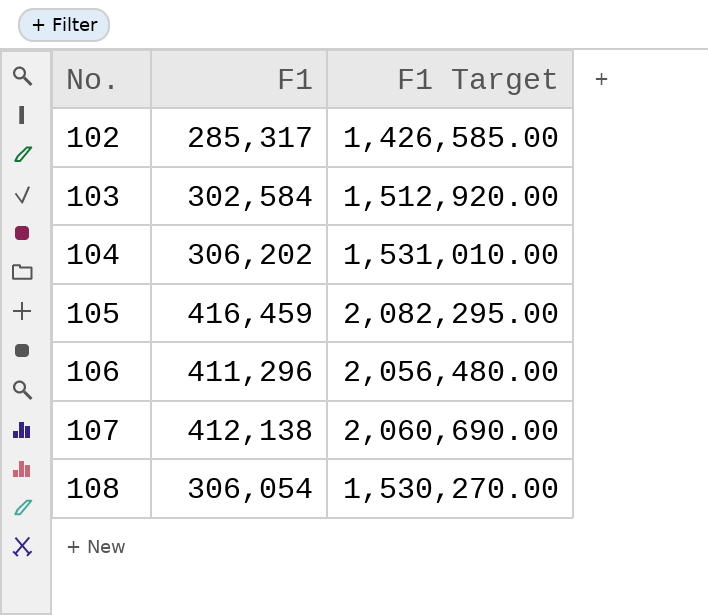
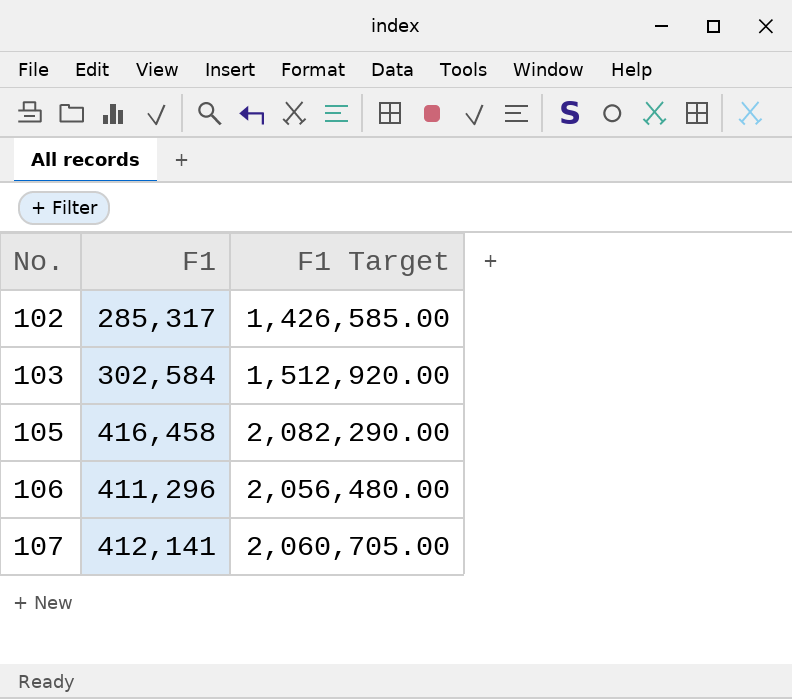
row 104: 306,202 | 1,531,010.00 -> none
row 108: 306,054 | 1,530,270.00 -> none
105 | F1: 416,459 -> 416,458
105 | F1 Target: 2,082,295.00 -> 2,082,290.00
107 | F1: 412,138 -> 412,141
107 | F1 Target: 2,060,690.00 -> 2,060,705.00

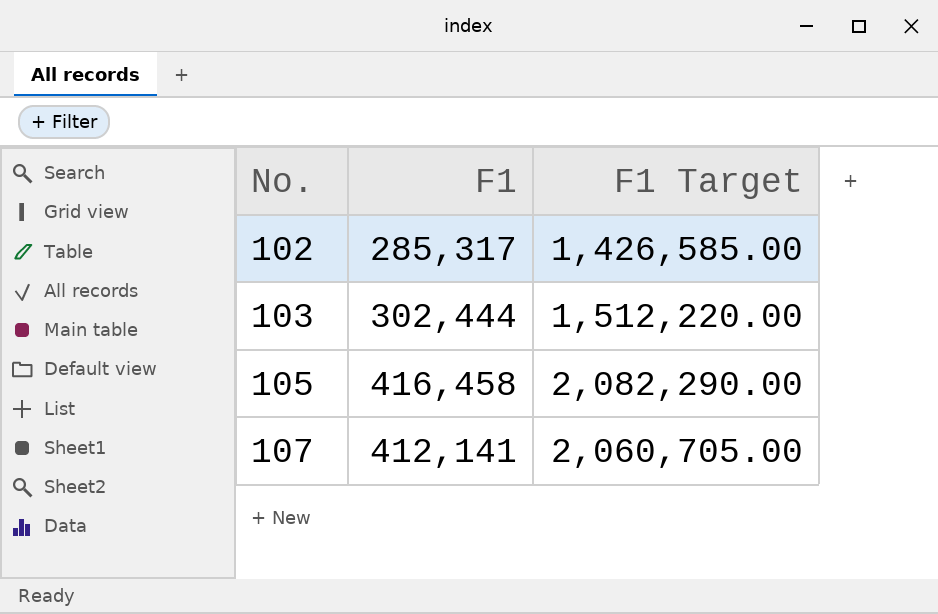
row 106: 411,296 | 2,056,480.00 -> none
103 | F1: 302,584 -> 302,444
103 | F1 Target: 1,512,920.00 -> 1,512,220.00

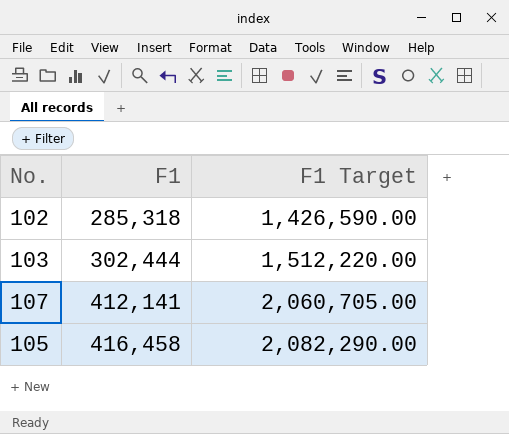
row order: No. ascending -> F1 ascending
102 | F1: 285,317 -> 285,318
102 | F1 Target: 1,426,585.00 -> 1,426,590.00

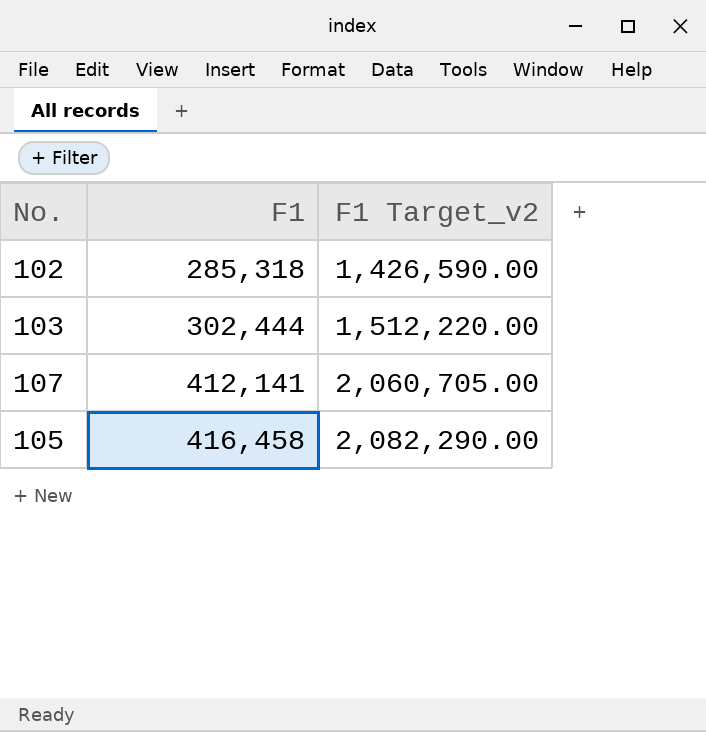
column name: F1 Target -> F1 Target_v2

